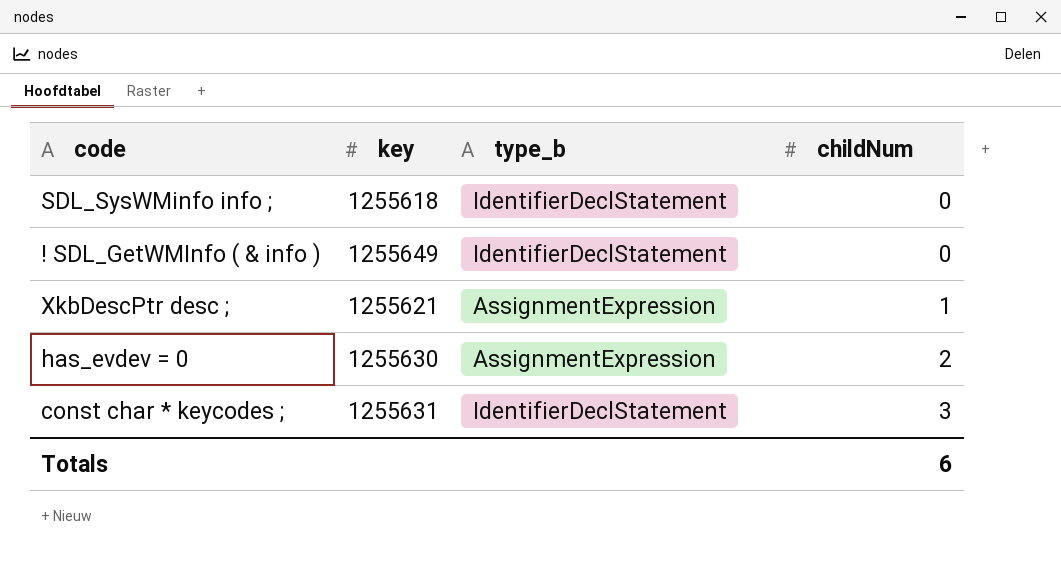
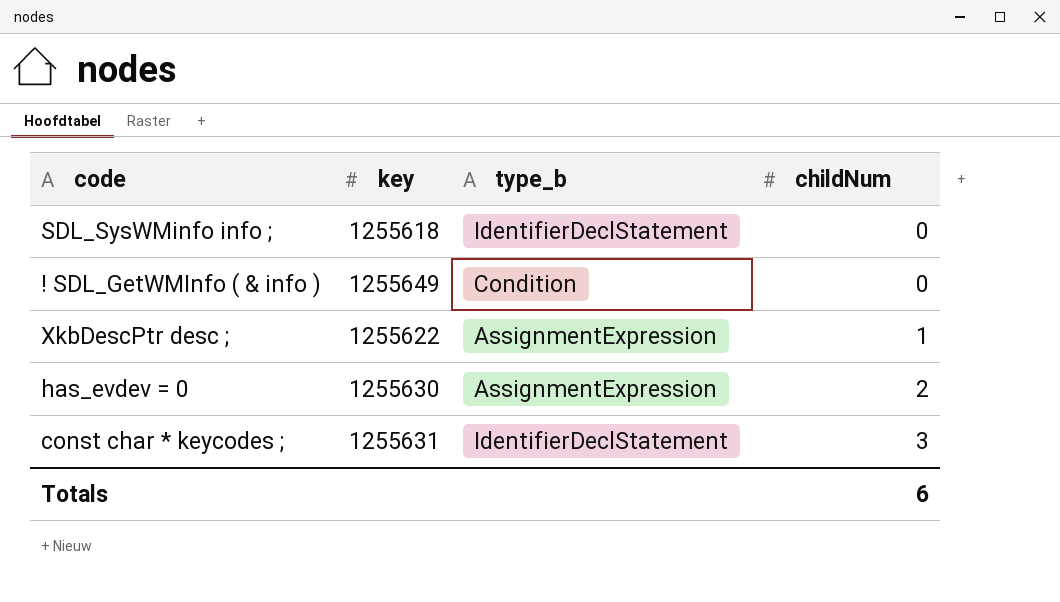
! SDL_GetWMInfo ( & info ) | type_b: IdentifierDeclStatement -> Condition
XkbDescPtr desc ; | key: 1255621 -> 1255622

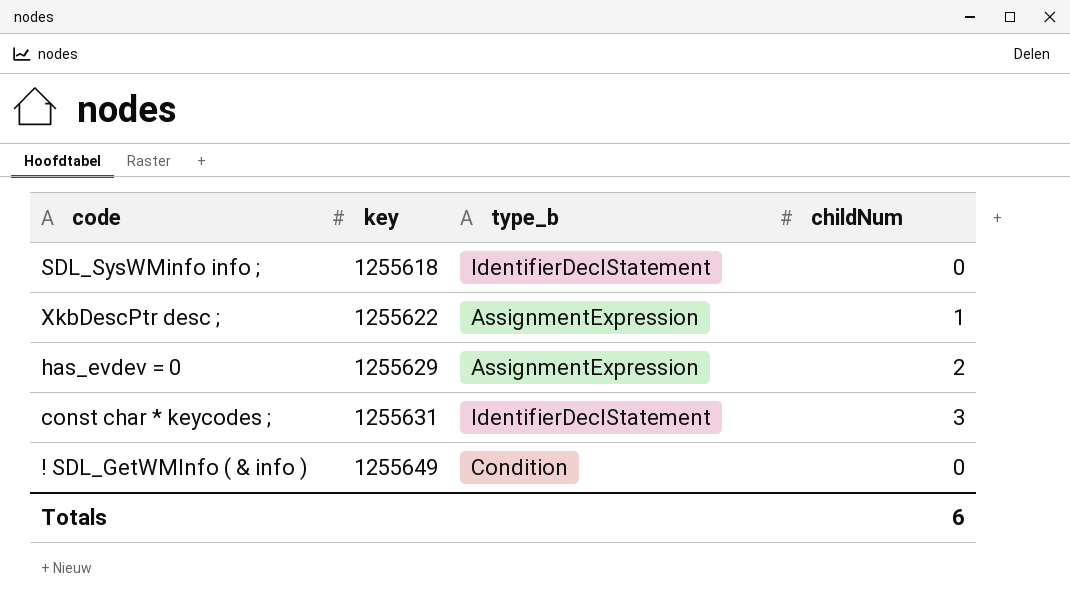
row order: childNum ascending -> key ascending
has_evdev = 0 | key: 1255630 -> 1255629

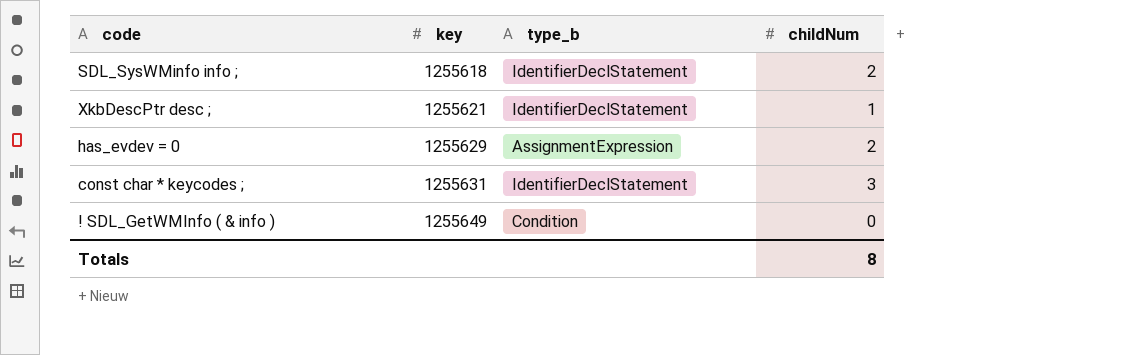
SDL_SysWMinfo info ; | childNum: 0 -> 2
XkbDescPtr desc ; | key: 1255622 -> 1255621
XkbDescPtr desc ; | type_b: AssignmentExpression -> IdentifierDeclStatement
Totals | childNum: 6 -> 8

